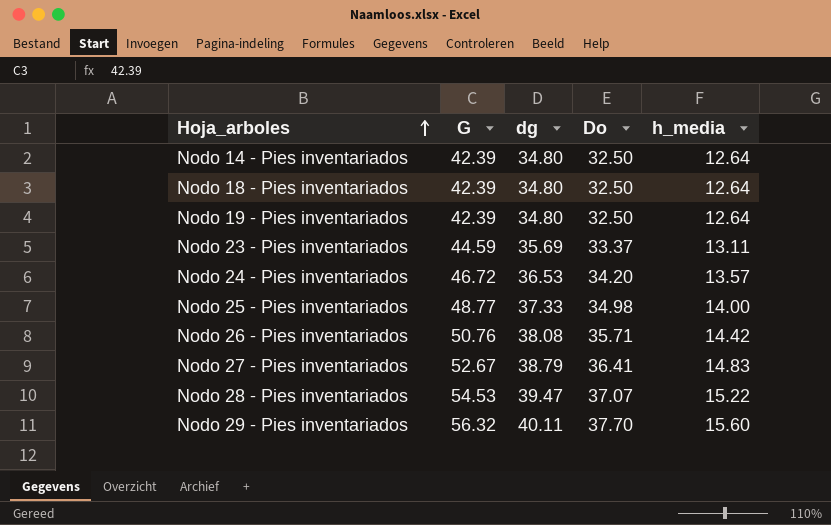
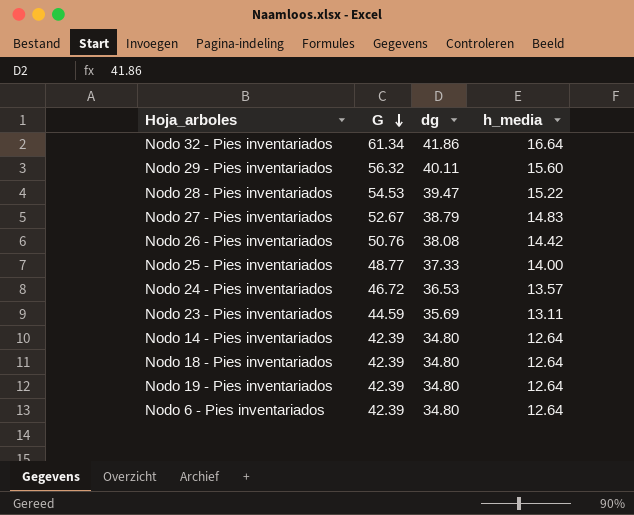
row order: Hoja_arboles ascending -> G descending
column Do | position: 4 -> none
row Nodo 32 - Pies inventariados: none -> 61.34 | 41.86 | 16.64
row Nodo 6 - Pies inventariados: none -> 42.39 | 34.80 | 12.64

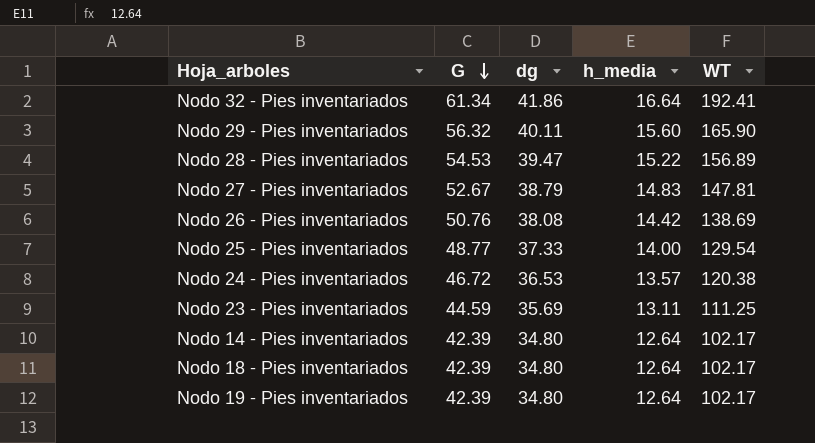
column WT | position: none -> 5
row Nodo 6 - Pies inventariados: 42.39 | 34.80 | 12.64 -> none

